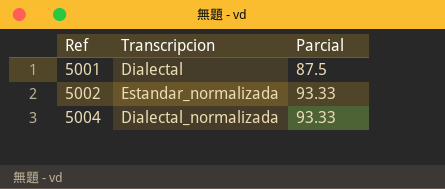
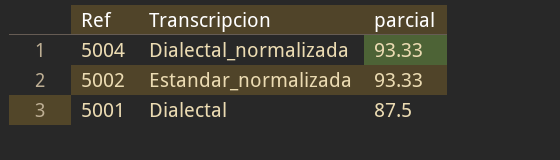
row order: Ref ascending -> Ref descending
column name: Parcial -> parcial

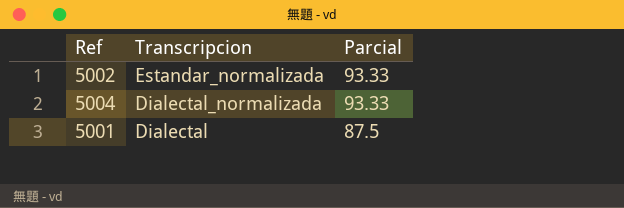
row order: Ref descending -> Transcripcion descending
column name: parcial -> Parcial

